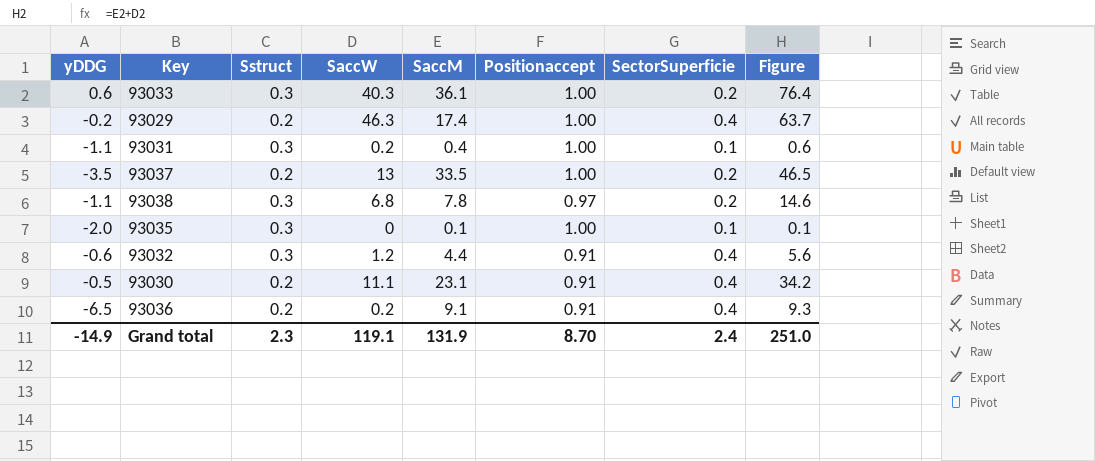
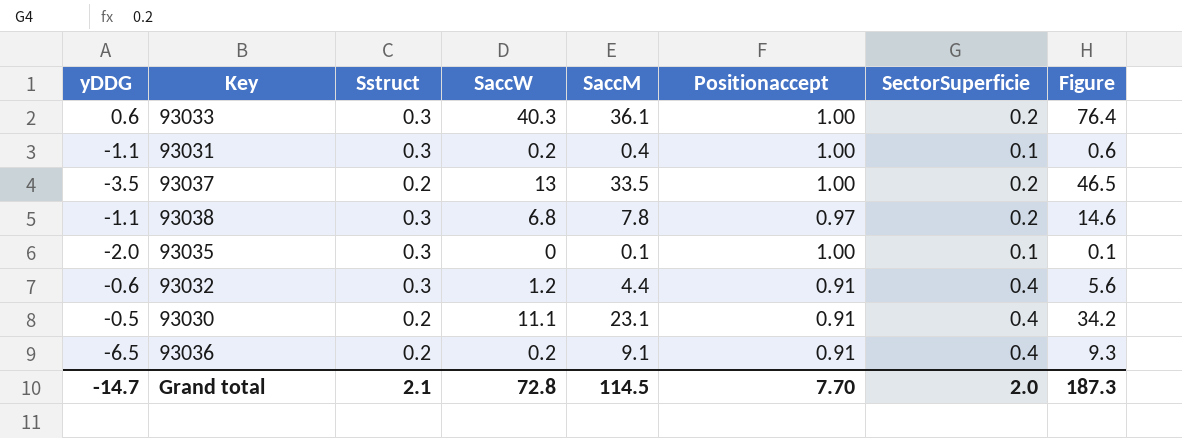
row 93029: -0.2 | 0.2 | 46.3 | 17.4 | 1.00 | 0.4 | 63.7 -> none
Grand total | yDDG: -14.9 -> -14.7
Grand total | Sstruct: 2.3 -> 2.1
Grand total | SaccW: 119.1 -> 72.8
Grand total | SaccM: 131.9 -> 114.5
Grand total | Positionaccept: 8.70 -> 7.70
Grand total | SectorSuperficie: 2.4 -> 2.0
Grand total | Figure: 251.0 -> 187.3

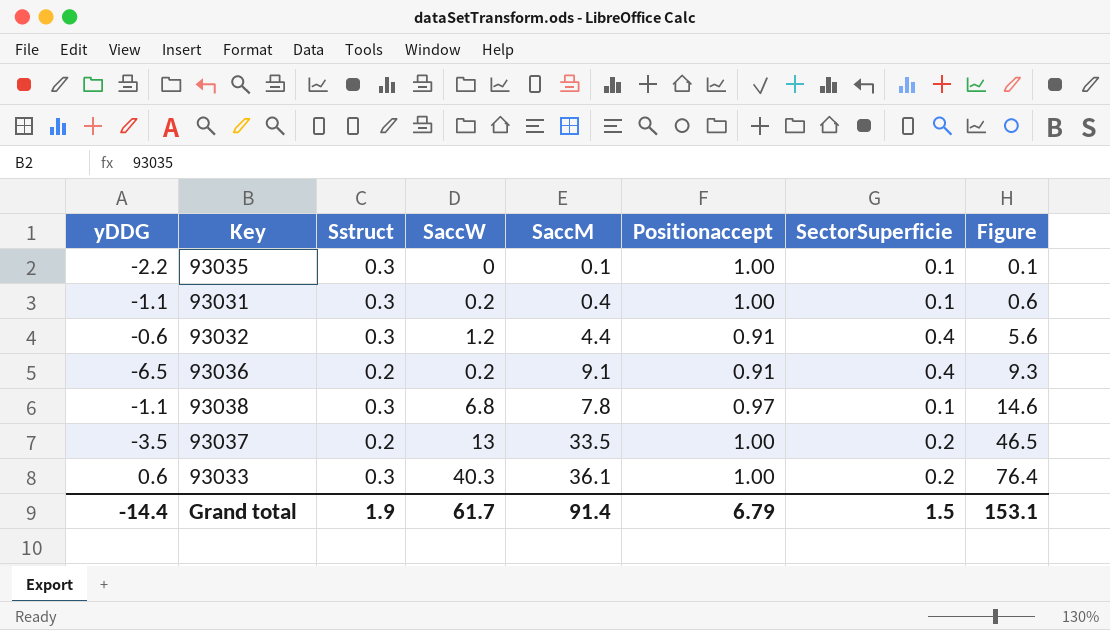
row order: none -> Figure ascending
row 93030: -0.5 | 0.2 | 11.1 | 23.1 | 0.91 | 0.4 | 34.2 -> none
93035 | yDDG: -2.0 -> -2.2
93038 | SectorSuperficie: 0.2 -> 0.1
Grand total | yDDG: -14.7 -> -14.4
Grand total | Sstruct: 2.1 -> 1.9
Grand total | SaccW: 72.8 -> 61.7
Grand total | SaccM: 114.5 -> 91.4
Grand total | Positionaccept: 7.70 -> 6.79
Grand total | SectorSuperficie: 2.0 -> 1.5
Grand total | Figure: 187.3 -> 153.1

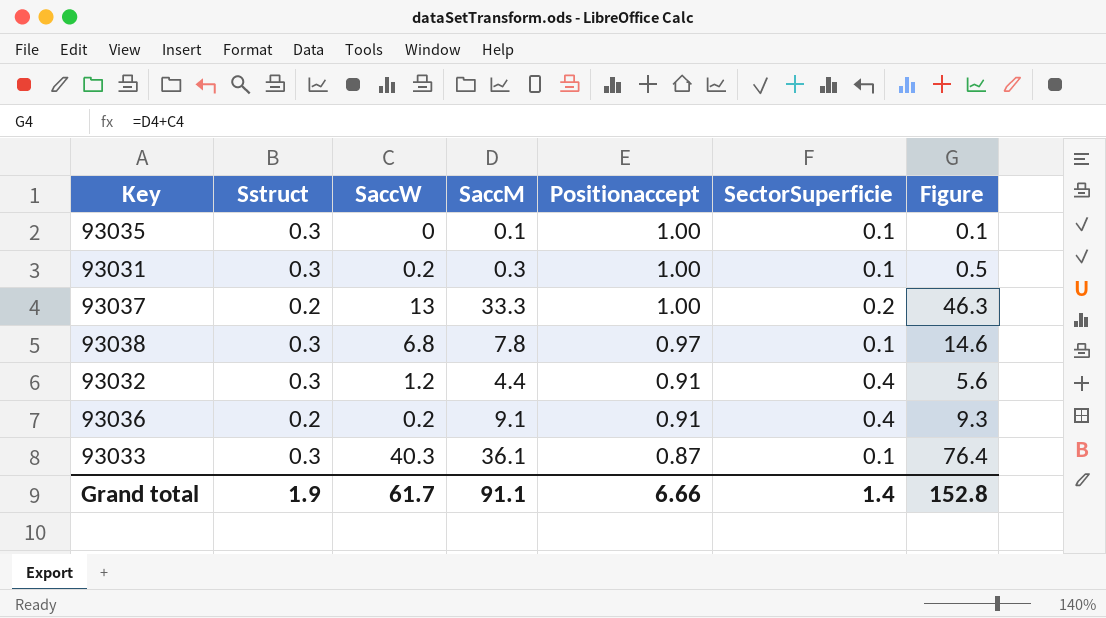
row order: Figure ascending -> Positionaccept descending
column yDDG | position: 1 -> none
93031 | SaccM: 0.4 -> 0.3
93031 | Figure: 0.6 -> 0.5
93037 | SaccM: 33.5 -> 33.3
93037 | Figure: 46.5 -> 46.3
93033 | Positionaccept: 1.00 -> 0.87
93033 | SectorSuperficie: 0.2 -> 0.1
Grand total | SaccM: 91.4 -> 91.1
Grand total | Positionaccept: 6.79 -> 6.66
Grand total | SectorSuperficie: 1.5 -> 1.4
Grand total | Figure: 153.1 -> 152.8

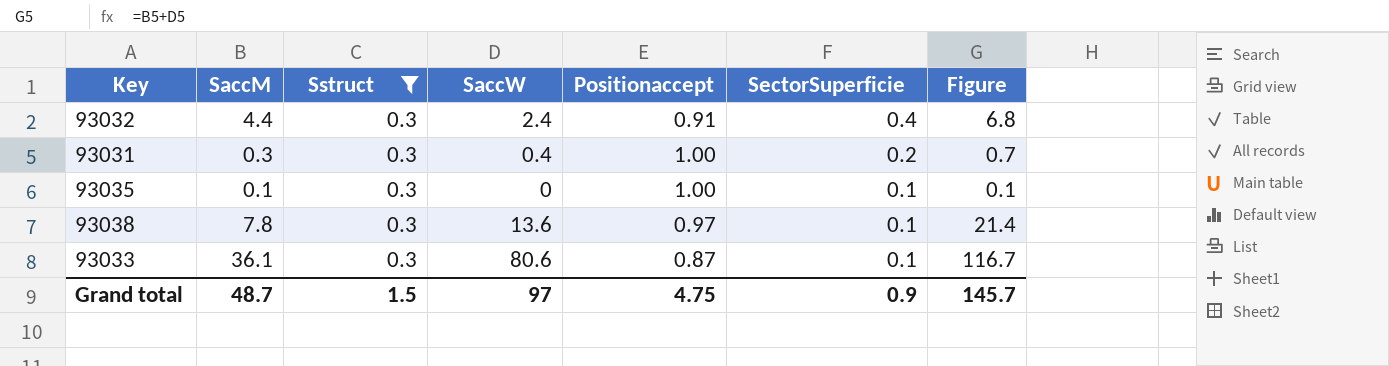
filter: none -> Sstruct = 0.3
row order: Positionaccept descending -> SectorSuperficie descending
column SaccM | position: 4 -> 2
93032 | SaccW: 1.2 -> 2.4
93032 | Figure: 5.6 -> 6.8
93031 | SaccW: 0.2 -> 0.4
93031 | SectorSuperficie: 0.1 -> 0.2
93031 | Figure: 0.5 -> 0.7
93038 | SaccW: 6.8 -> 13.6
93038 | Figure: 14.6 -> 21.4
93033 | SaccW: 40.3 -> 80.6
93033 | Figure: 76.4 -> 116.7
Grand total | SaccM: 91.1 -> 48.7
Grand total | Sstruct: 1.9 -> 1.5
Grand total | SaccW: 61.7 -> 97
Grand total | Positionaccept: 6.66 -> 4.75
Grand total | SectorSuperficie: 1.4 -> 0.9
Grand total | Figure: 152.8 -> 145.7

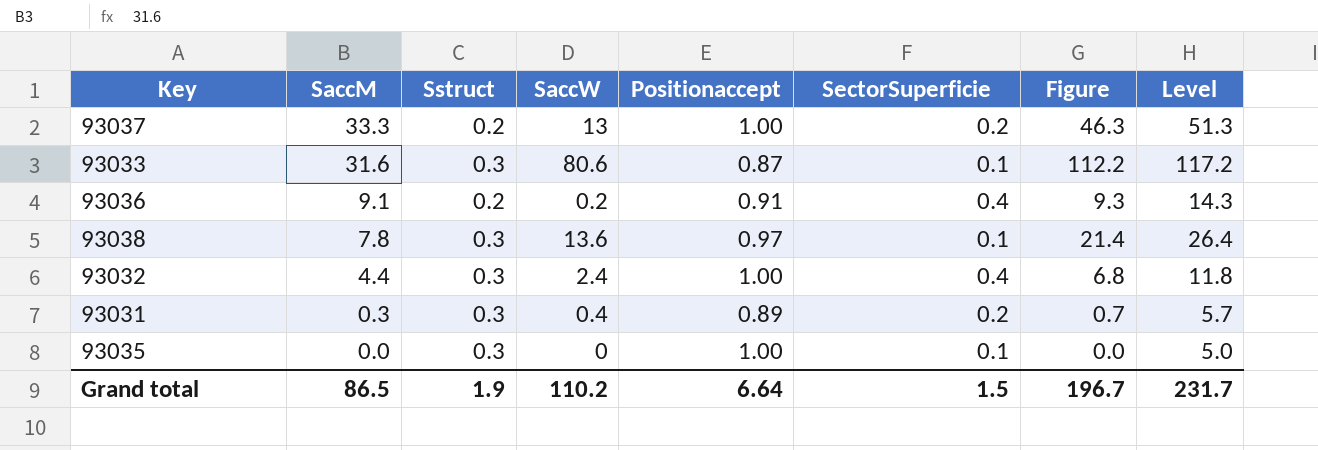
filter: Sstruct = 0.3 -> none
row order: SectorSuperficie descending -> SaccM descending
column Level | formula: none -> [Figure] + 5
93033 | SaccM: 36.1 -> 31.6
93033 | Figure: 116.7 -> 112.2
93032 | Positionaccept: 0.91 -> 1.00
93031 | Positionaccept: 1.00 -> 0.89
93035 | SaccM: 0.1 -> 0.0
93035 | Figure: 0.1 -> 0.0
Grand total | SaccM: 48.7 -> 86.5
Grand total | Sstruct: 1.5 -> 1.9
Grand total | SaccW: 97 -> 110.2
Grand total | Positionaccept: 4.75 -> 6.64
Grand total | SectorSuperficie: 0.9 -> 1.5
Grand total | Figure: 145.7 -> 196.7

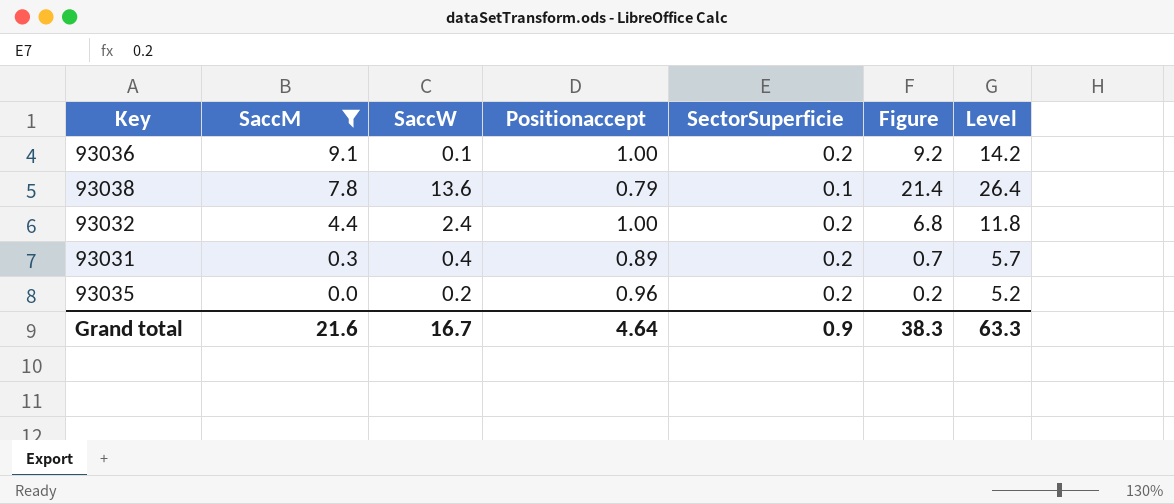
filter: none -> SaccM <= 9.1
column Sstruct | position: 3 -> none
93036 | SaccW: 0.2 -> 0.1
93036 | Positionaccept: 0.91 -> 1.00
93036 | SectorSuperficie: 0.4 -> 0.2
93036 | Figure: 9.3 -> 9.2
93036 | Level: 14.3 -> 14.2
93038 | Positionaccept: 0.97 -> 0.79
93032 | SectorSuperficie: 0.4 -> 0.2
93035 | SaccW: 0 -> 0.2
93035 | Positionaccept: 1.00 -> 0.96
93035 | SectorSuperficie: 0.1 -> 0.2
93035 | Figure: 0.0 -> 0.2
93035 | Level: 5.0 -> 5.2
Grand total | SaccM: 86.5 -> 21.6
Grand total | SaccW: 110.2 -> 16.7
Grand total | Positionaccept: 6.64 -> 4.64
Grand total | SectorSuperficie: 1.5 -> 0.9
Grand total | Figure: 196.7 -> 38.3
Grand total | Level: 231.7 -> 63.3

